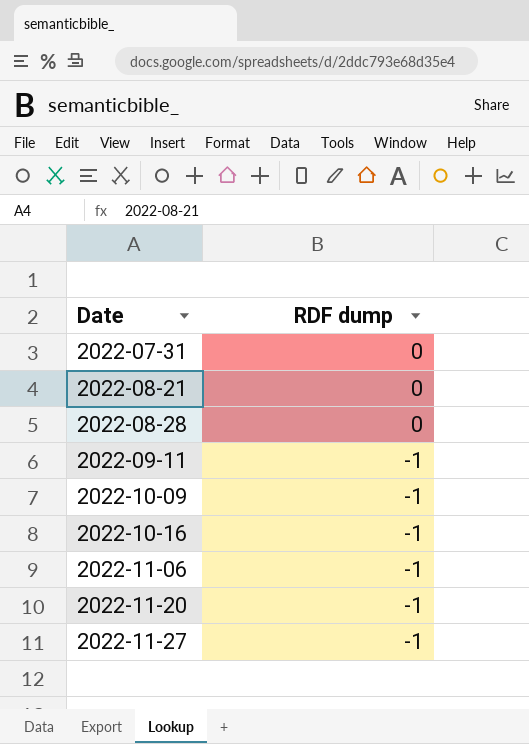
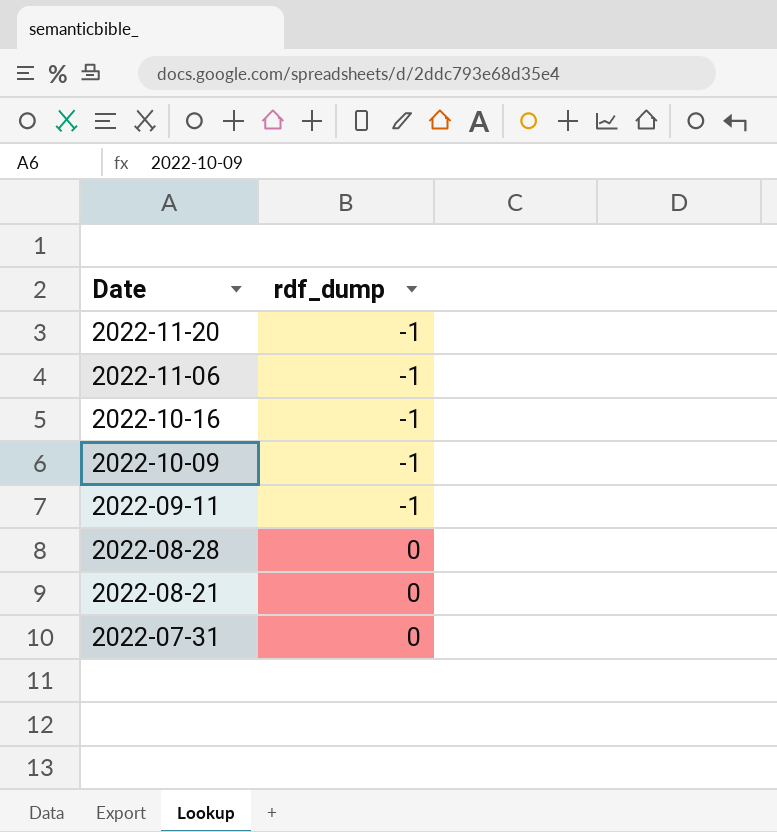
row order: Date ascending -> Date descending
column name: RDF dump -> rdf_dump
row 2022-11-27: -1 -> none

